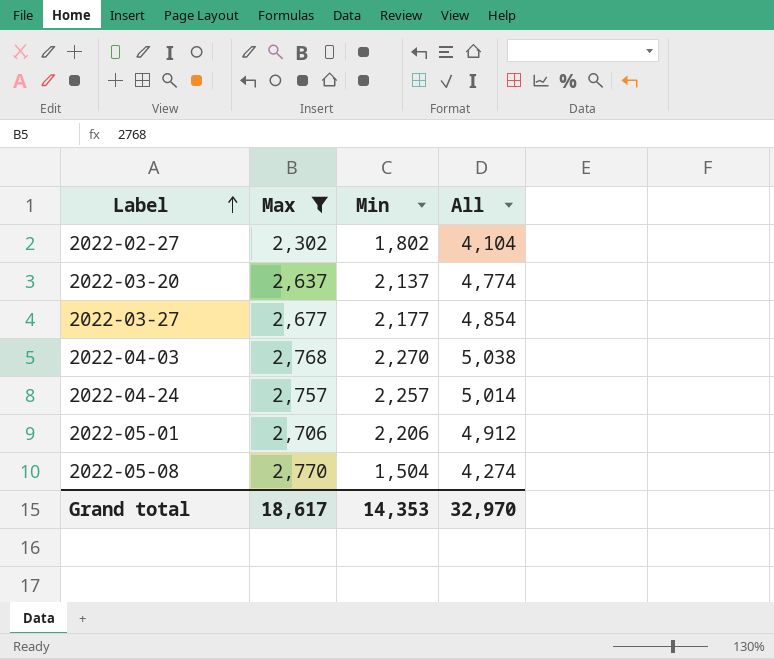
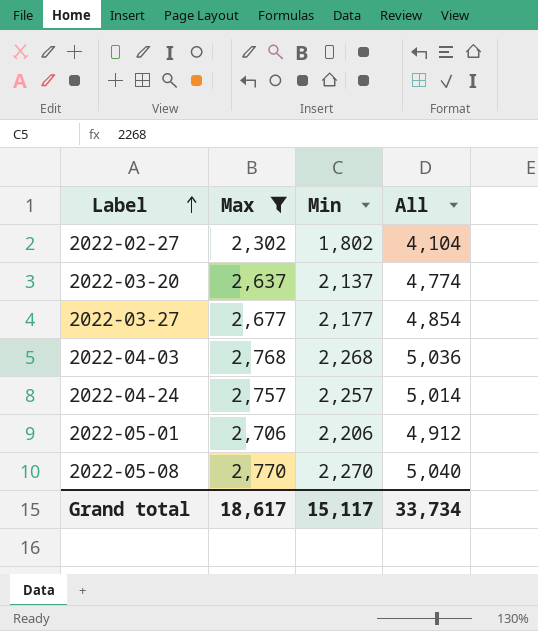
2022-04-03 | Min: 2,270 -> 2,268
2022-04-03 | All: 5,038 -> 5,036
2022-05-08 | Min: 1,504 -> 2,270
2022-05-08 | All: 4,274 -> 5,040
Grand total | Min: 14,353 -> 15,117
Grand total | All: 32,970 -> 33,734

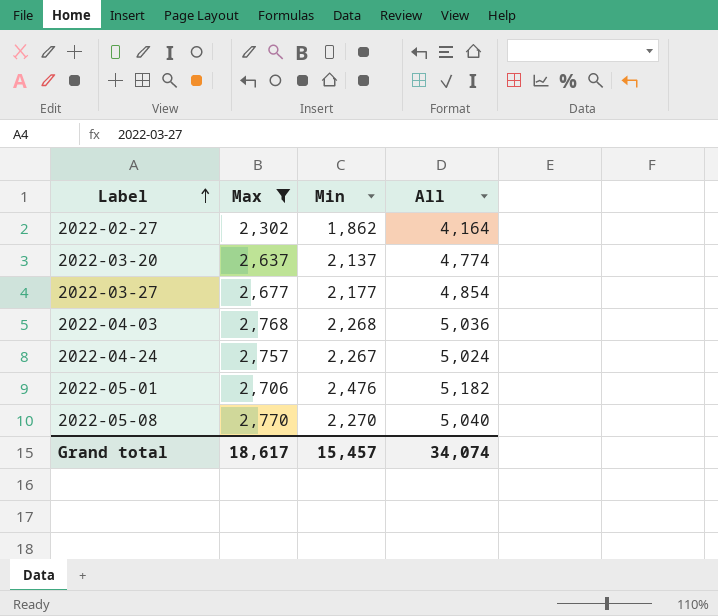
2022-02-27 | Min: 1,802 -> 1,862
2022-02-27 | All: 4,104 -> 4,164
2022-04-24 | Min: 2,257 -> 2,267
2022-04-24 | All: 5,014 -> 5,024
2022-05-01 | Min: 2,206 -> 2,476
2022-05-01 | All: 4,912 -> 5,182
Grand total | Min: 15,117 -> 15,457
Grand total | All: 33,734 -> 34,074

